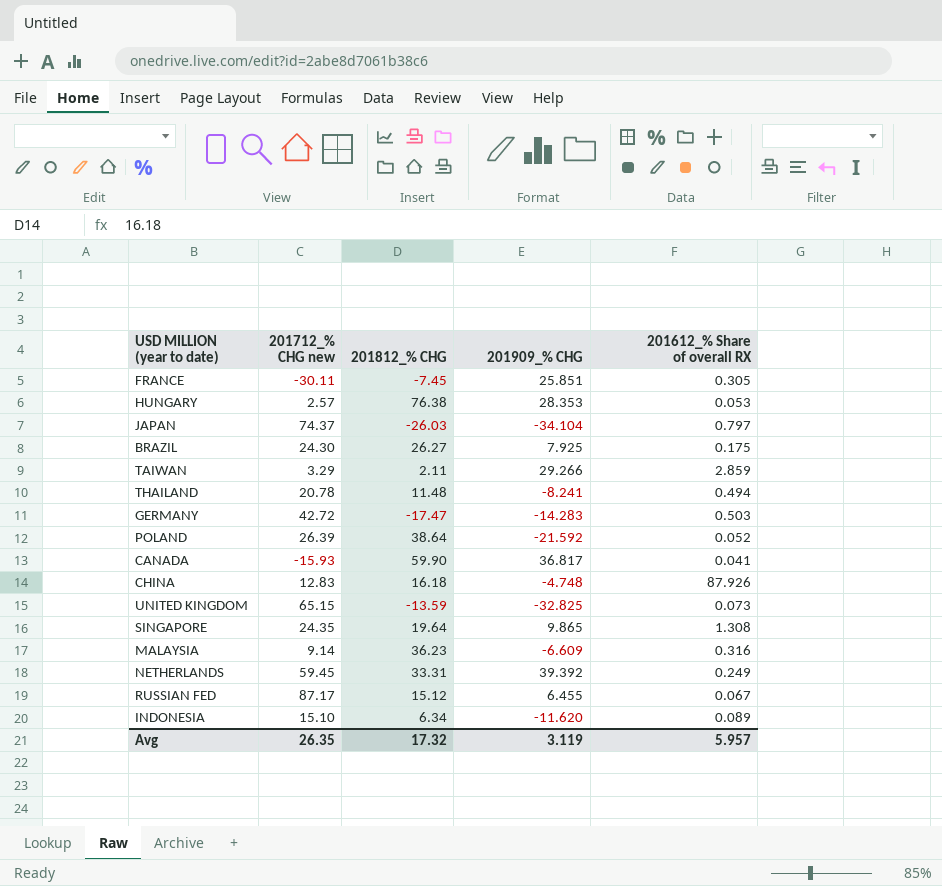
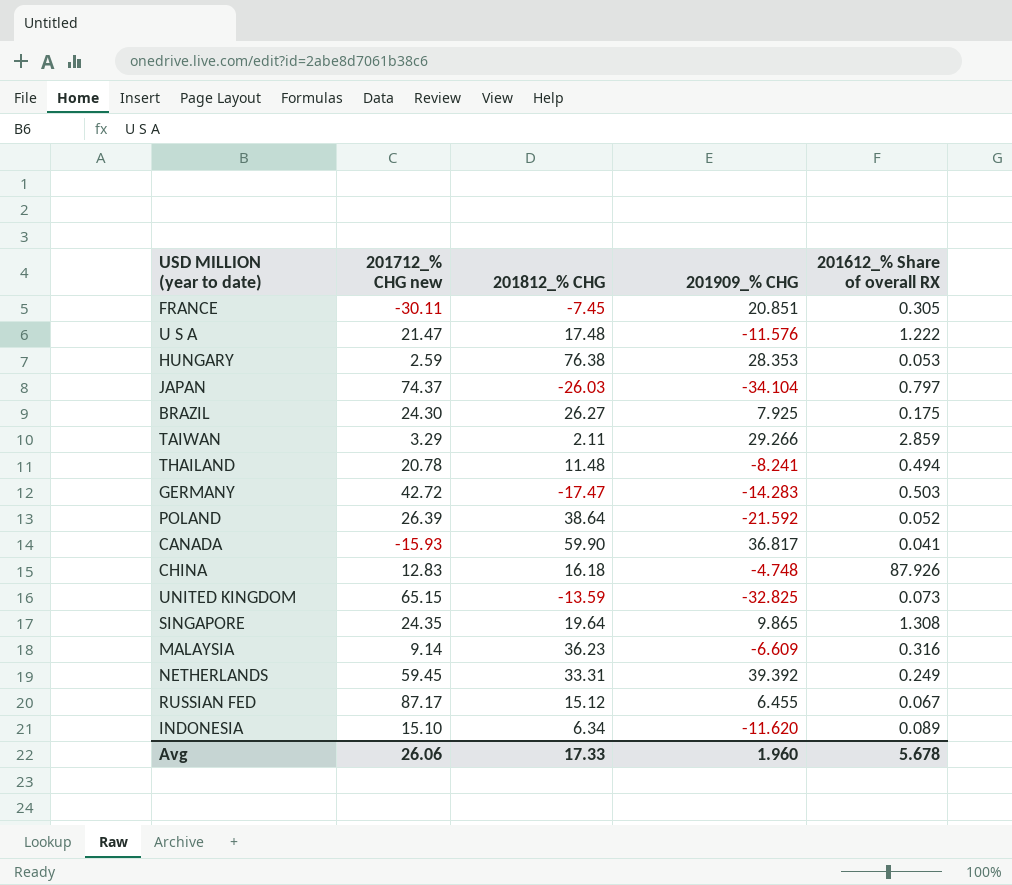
FRANCE | 201909_% CHG: 25.851 -> 20.851
row U S A: none -> 21.47 | 17.48 | -11.576 | 1.222
HUNGARY | 201712_% CHG new: 2.57 -> 2.59
Avg | 201712_% CHG new: 26.35 -> 26.06
Avg | 201812_% CHG: 17.32 -> 17.33
Avg | 201909_% CHG: 3.119 -> 1.960
Avg | 201612_% Share of overall RX: 5.957 -> 5.678

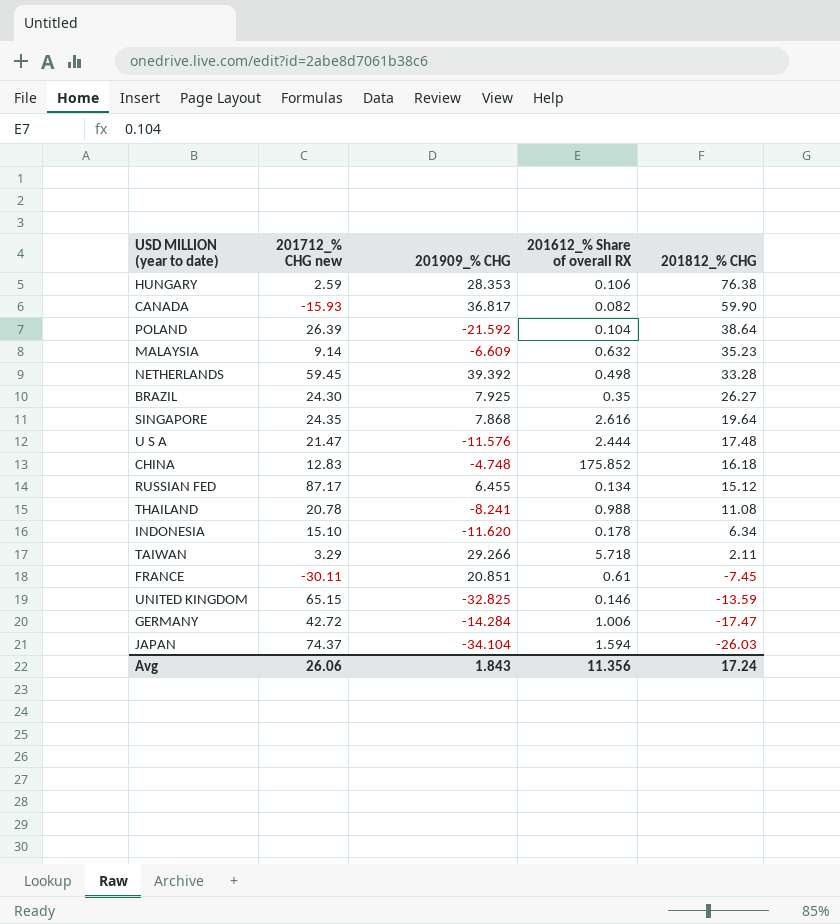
row order: none -> 201812_% CHG descending
column 201812_% CHG | position: 3 -> 5
HUNGARY | 201612_% Share of overall RX: 0.053 -> 0.106
CANADA | 201612_% Share of overall RX: 0.041 -> 0.082
POLAND | 201612_% Share of overall RX: 0.052 -> 0.104
MALAYSIA | 201612_% Share of overall RX: 0.316 -> 0.632
MALAYSIA | 201812_% CHG: 36.23 -> 35.23
NETHERLANDS | 201612_% Share of overall RX: 0.249 -> 0.498
NETHERLANDS | 201812_% CHG: 33.31 -> 33.28
BRAZIL | 201612_% Share of overall RX: 0.175 -> 0.35
SINGAPORE | 201909_% CHG: 9.865 -> 7.868
SINGAPORE | 201612_% Share of overall RX: 1.308 -> 2.616
U S A | 201612_% Share of overall RX: 1.222 -> 2.444
CHINA | 201612_% Share of overall RX: 87.926 -> 175.852
RUSSIAN FED | 201612_% Share of overall RX: 0.067 -> 0.134
THAILAND | 201612_% Share of overall RX: 0.494 -> 0.988
THAILAND | 201812_% CHG: 11.48 -> 11.08
INDONESIA | 201612_% Share of overall RX: 0.089 -> 0.178
TAIWAN | 201612_% Share of overall RX: 2.859 -> 5.718
FRANCE | 201612_% Share of overall RX: 0.305 -> 0.61
UNITED KINGDOM | 201612_% Share of overall RX: 0.073 -> 0.146
GERMANY | 201909_% CHG: -14.283 -> -14.284
GERMANY | 201612_% Share of overall RX: 0.503 -> 1.006
JAPAN | 201612_% Share of overall RX: 0.797 -> 1.594
Avg | 201909_% CHG: 1.960 -> 1.843
Avg | 201612_% Share of overall RX: 5.678 -> 11.356
Avg | 201812_% CHG: 17.33 -> 17.24

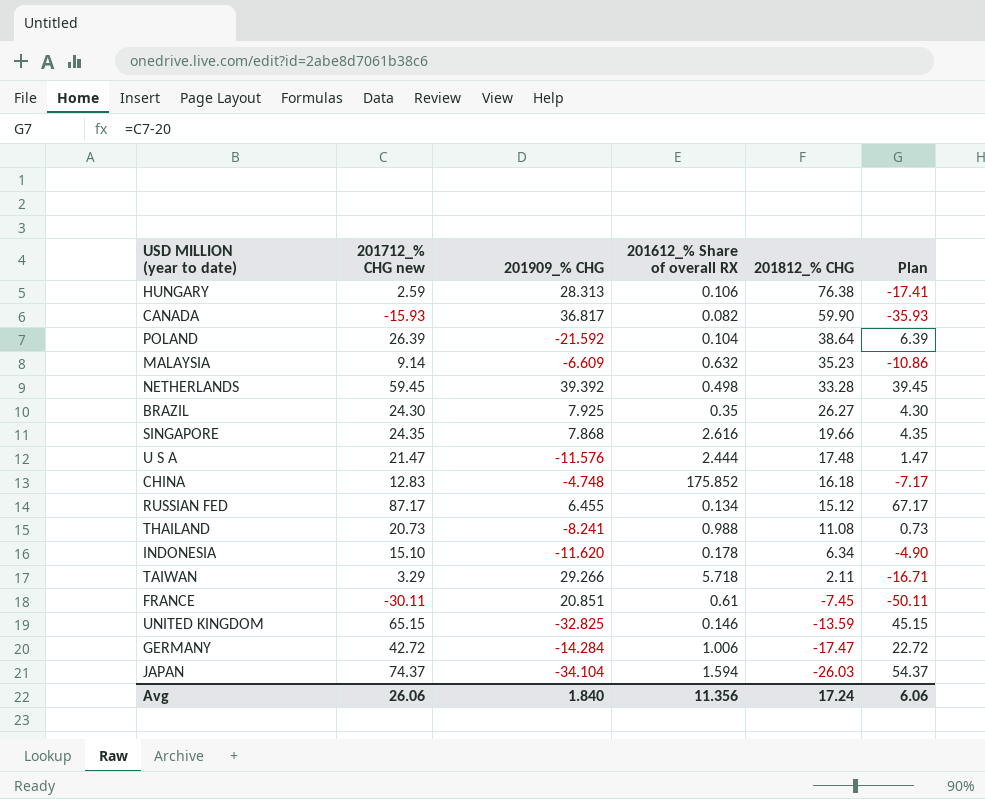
column Plan | formula: none -> [201712_% CHG new] - 20
HUNGARY | 201909_% CHG: 28.353 -> 28.313
SINGAPORE | 201812_% CHG: 19.64 -> 19.66
THAILAND | 201712_% CHG new: 20.78 -> 20.73
Avg | 201909_% CHG: 1.843 -> 1.840

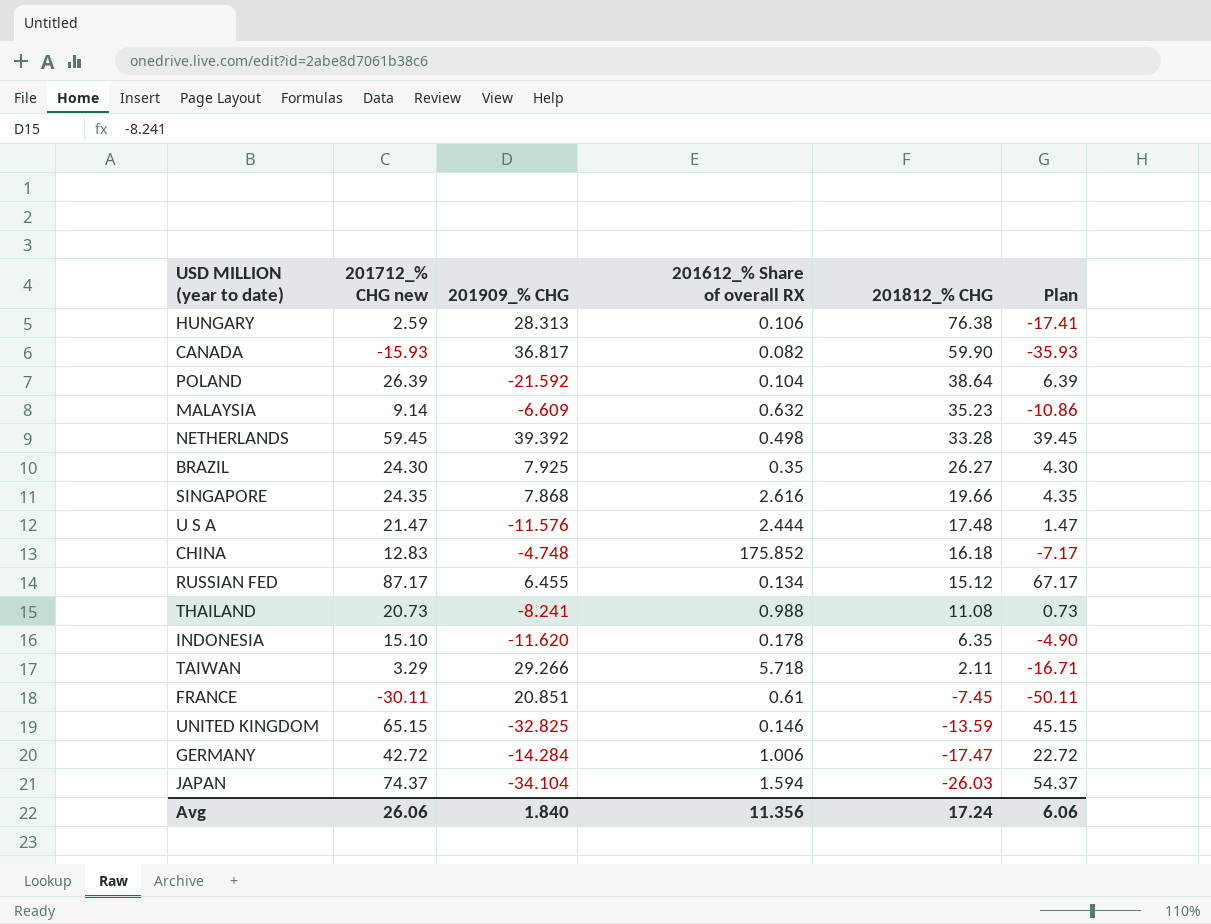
INDONESIA | 201812_% CHG: 6.34 -> 6.35

